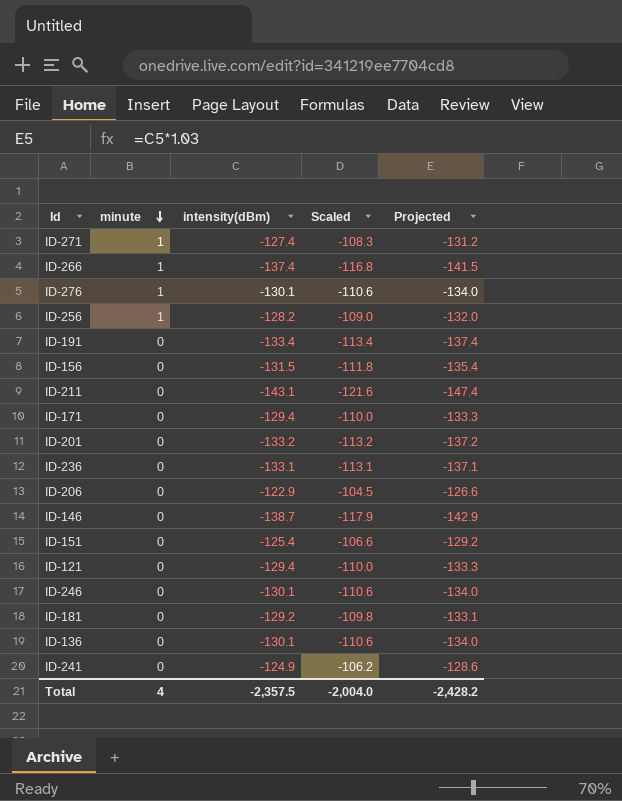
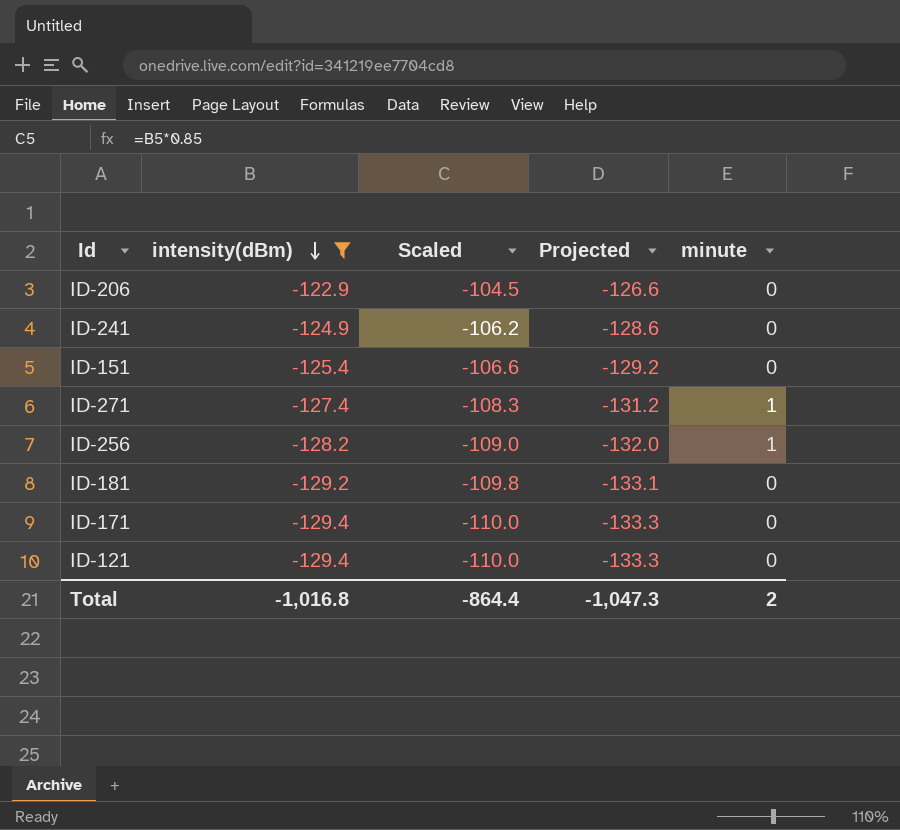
filter: none -> intensity(dBm) >= -129.4
row order: minute descending -> intensity(dBm) descending
column minute | position: 2 -> 5
Total | intensity(dBm): -2,357.5 -> -1,016.8
Total | Scaled: -2,004.0 -> -864.4
Total | Projected: -2,428.2 -> -1,047.3
Total | minute: 4 -> 2

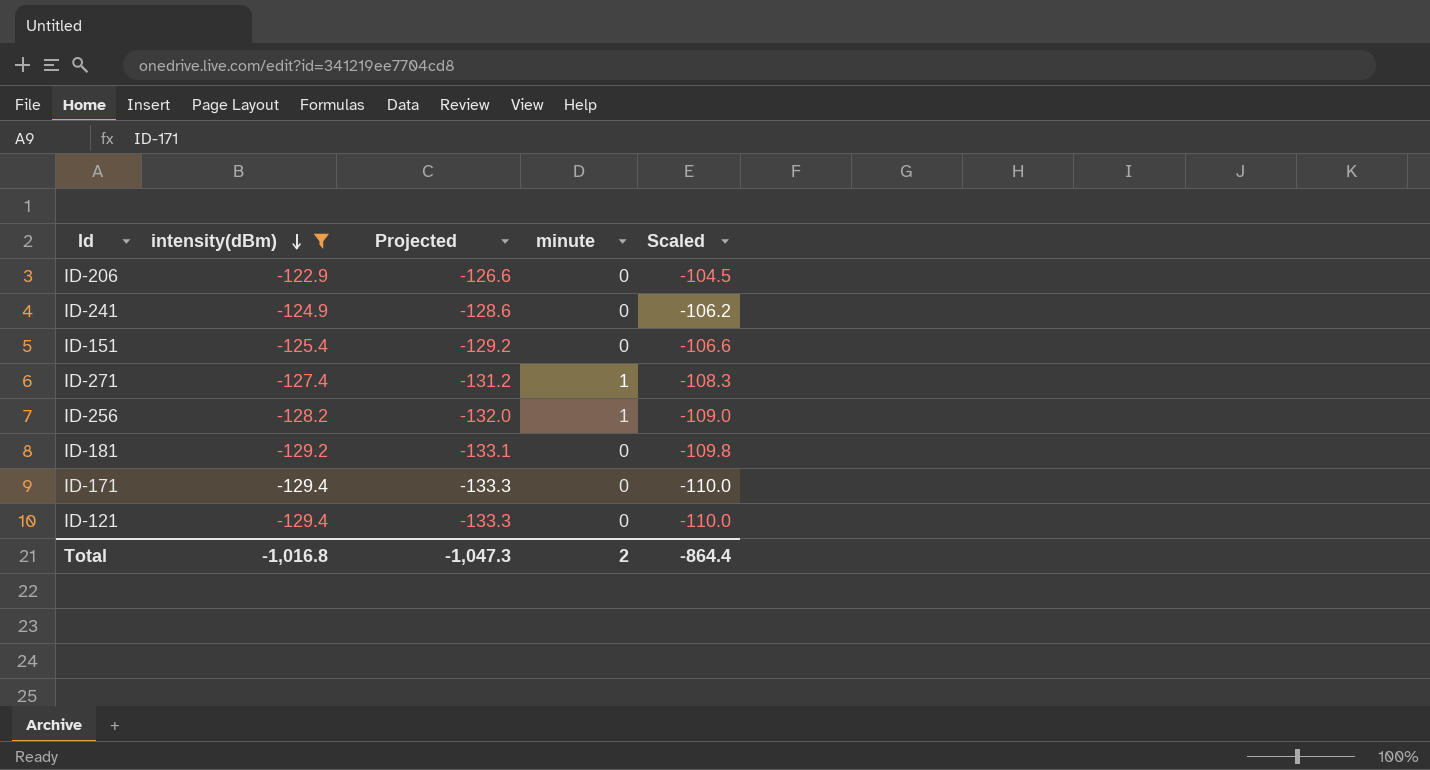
column Scaled | position: 3 -> 5

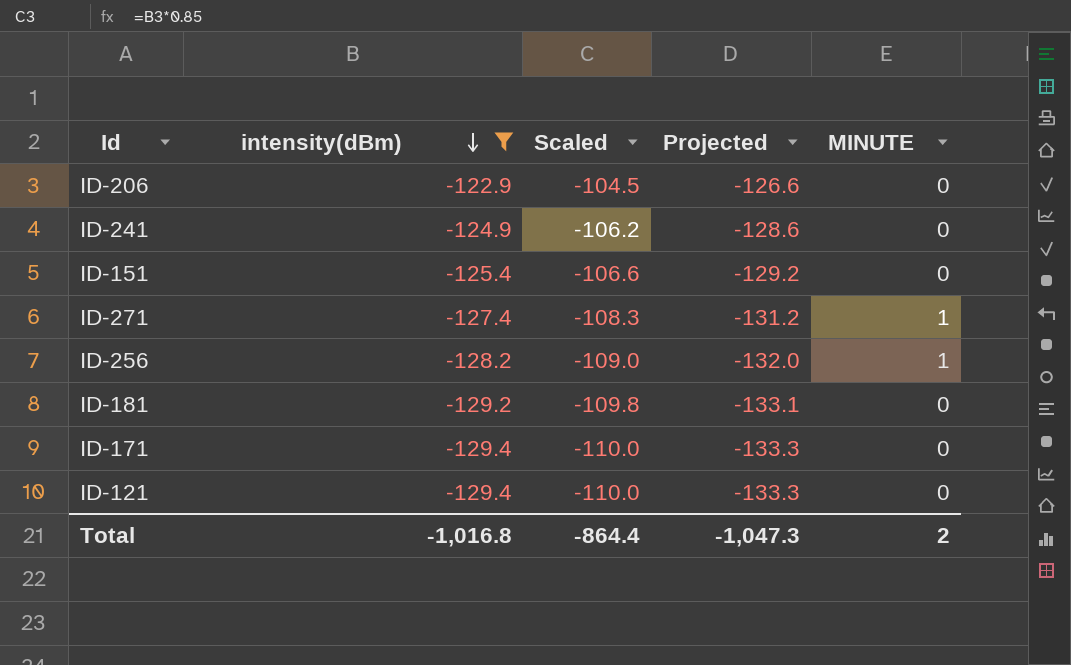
column Scaled | position: 5 -> 3
column name: minute -> MINUTE

